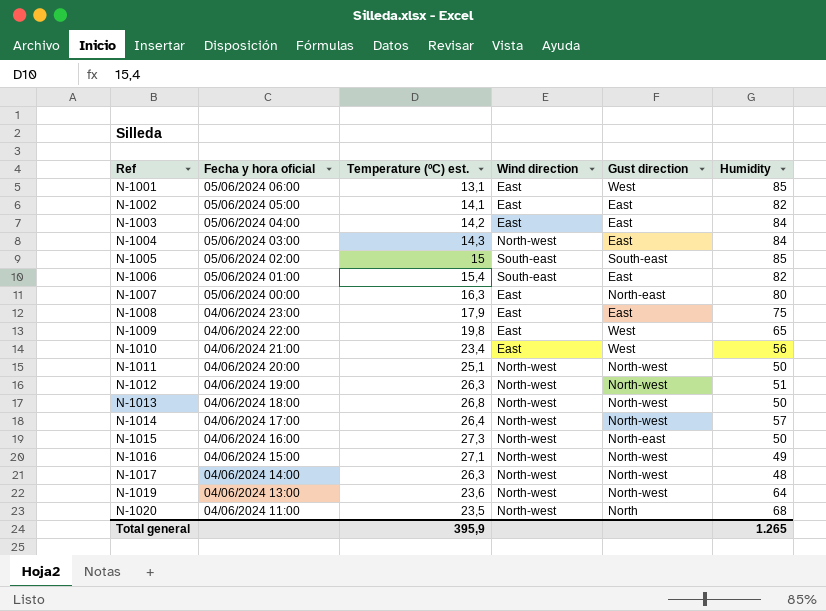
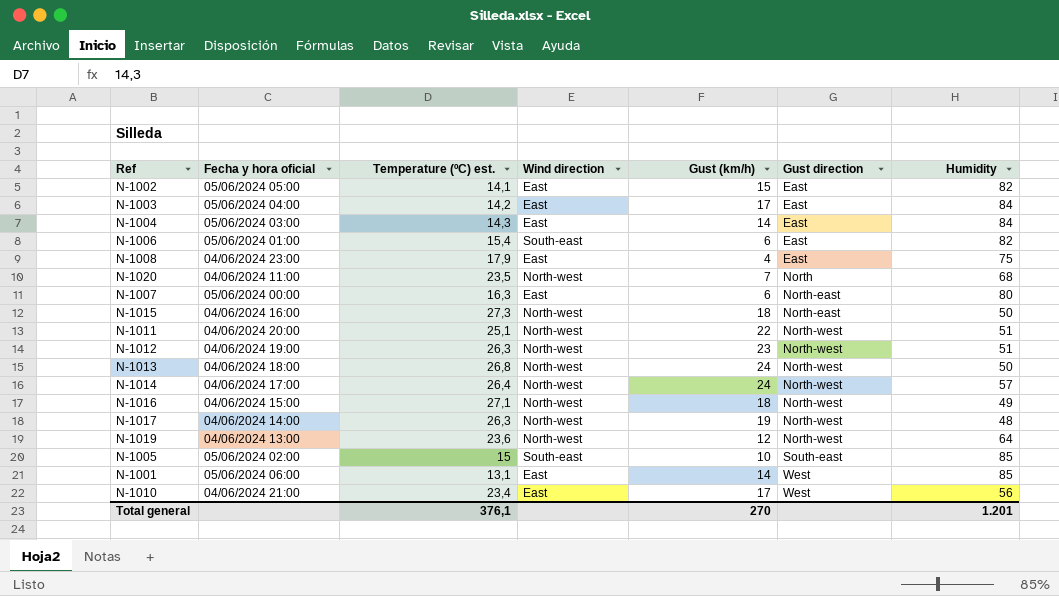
row order: Ref ascending -> Gust direction ascending
column Gust (km/h) | position: none -> 5
row N-1009: 04/06/2024 22:00 | 19,8 | East | West | 65 -> none
N-1004 | Wind direction: North-west -> East
N-1011 | Humidity: 50 -> 51
Total general | Temperature (ºC) est.: 395,9 -> 376,1
Total general | Humidity: 1.265 -> 1.201

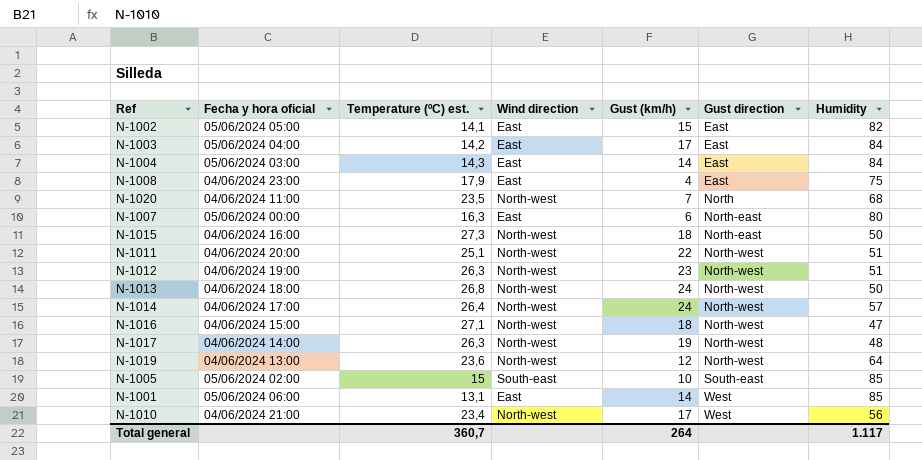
row N-1006: 05/06/2024 01:00 | 15,4 | South-east | 6 | East | 82 -> none
N-1016 | Humidity: 49 -> 47
N-1010 | Wind direction: East -> North-west
Total general | Temperature (ºC) est.: 376,1 -> 360,7
Total general | Gust (km/h): 270 -> 264
Total general | Humidity: 1.201 -> 1.117

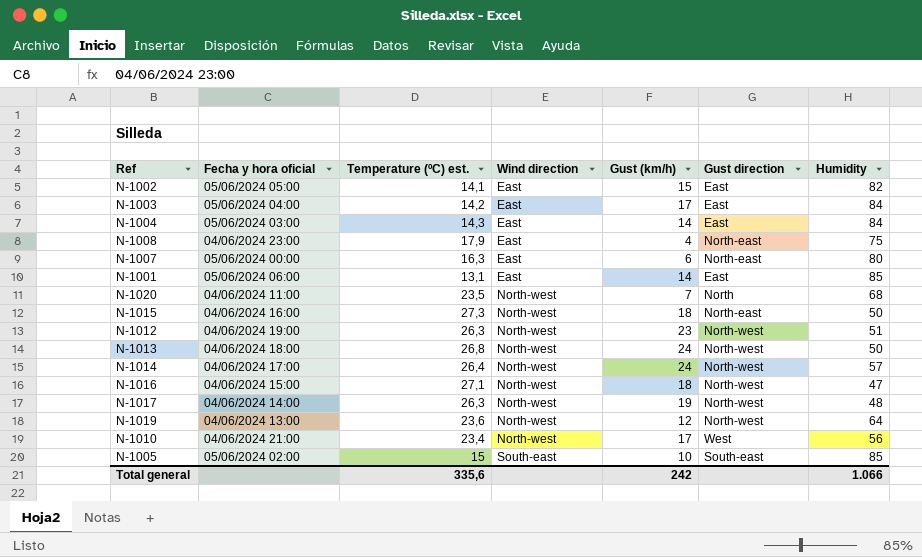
row order: Gust direction ascending -> Wind direction ascending
row N-1011: 04/06/2024 20:00 | 25,1 | North-west | 22 | North-west | 51 -> none
N-1008 | Gust direction: East -> North-east
N-1001 | Gust direction: West -> East
Total general | Temperature (ºC) est.: 360,7 -> 335,6
Total general | Gust (km/h): 264 -> 242
Total general | Humidity: 1.117 -> 1.066

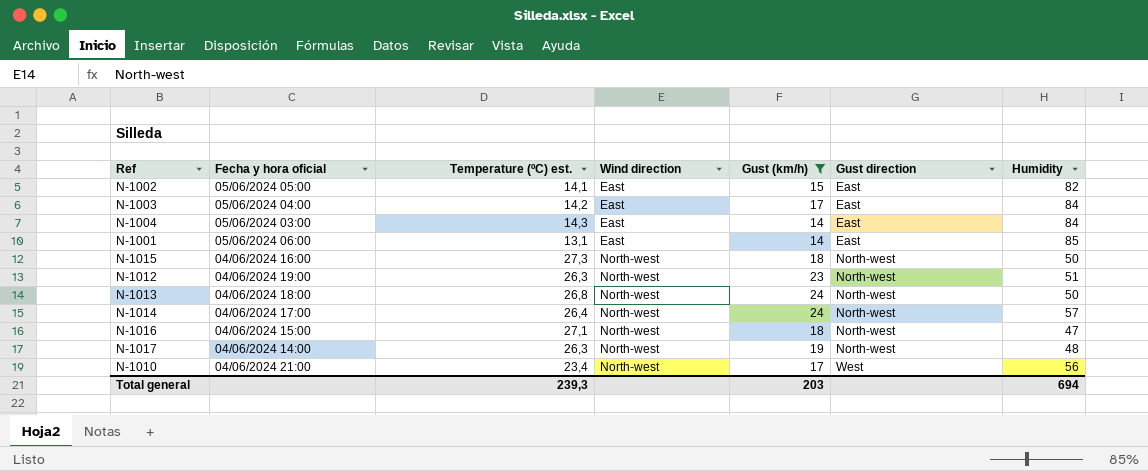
filter: none -> Gust (km/h) >= 14
N-1015 | Gust direction: North-east -> North-west
Total general | Temperature (ºC) est.: 335,6 -> 239,3
Total general | Gust (km/h): 242 -> 203
Total general | Humidity: 1.066 -> 694

